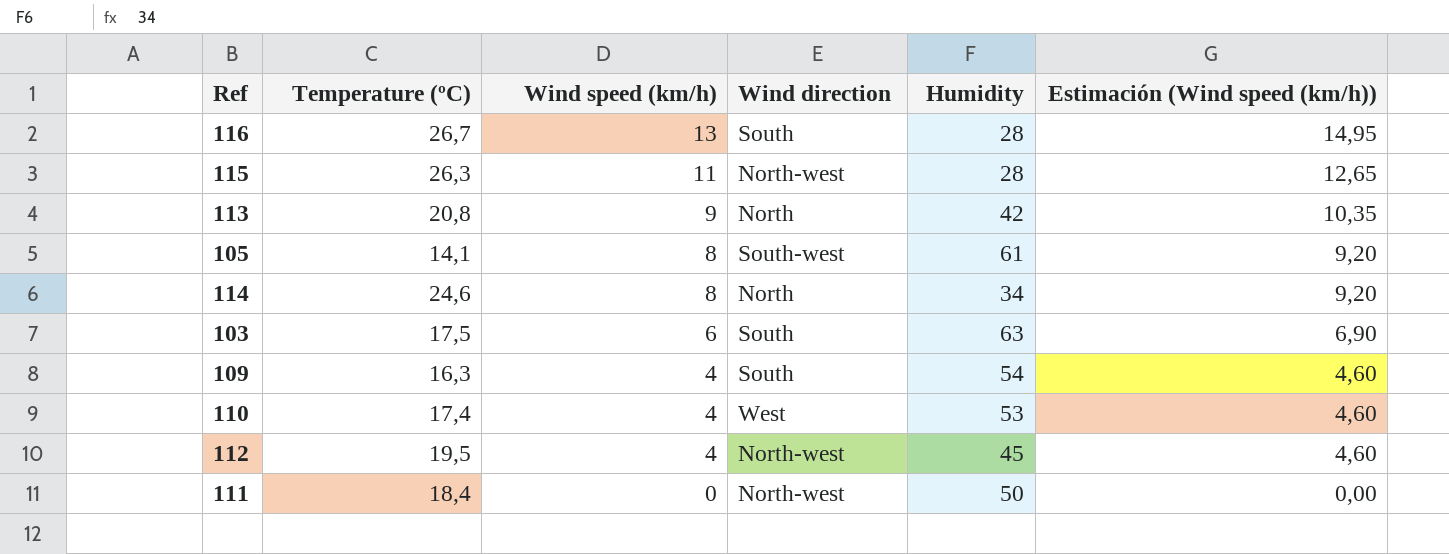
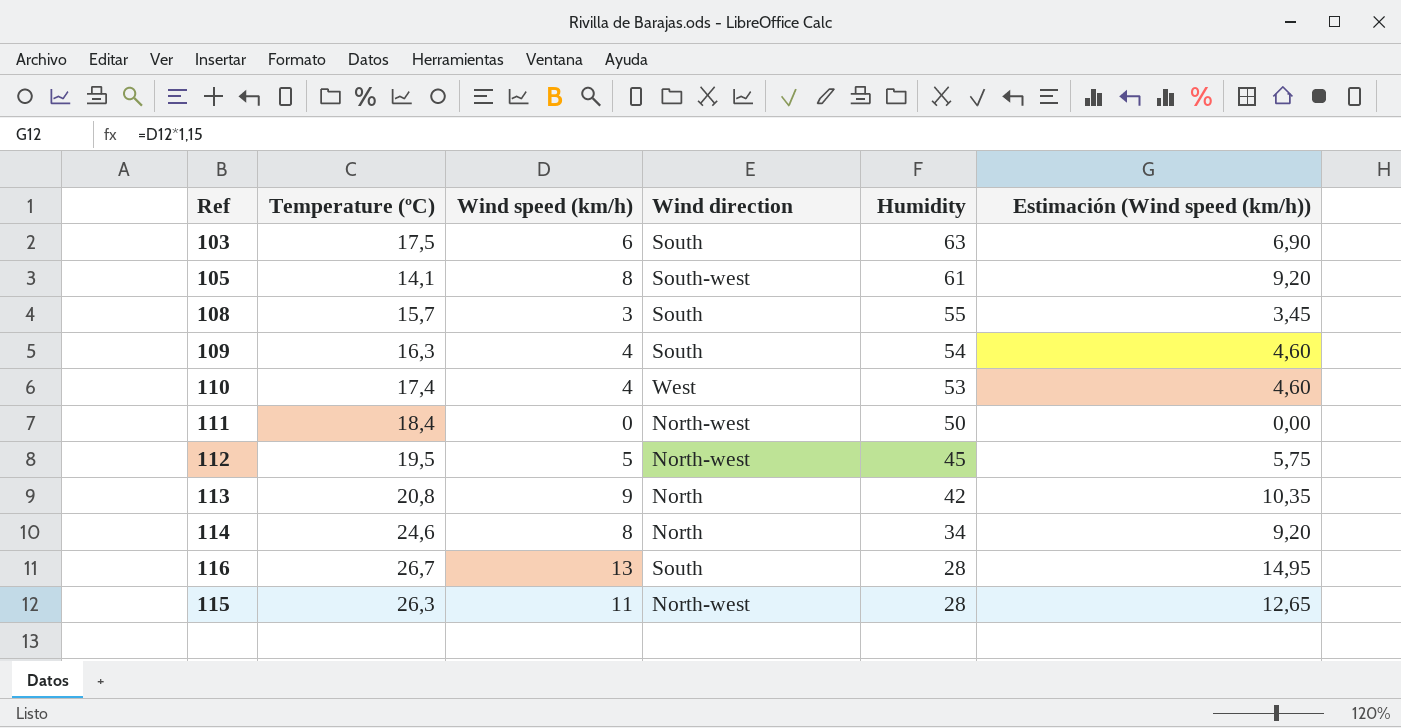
row order: Wind speed (km/h) descending -> Humidity descending
row 108: none -> 15,7 | 3 | South | 55 | 3,45
112 | Wind speed (km/h): 4 -> 5
112 | Estimación (Wind speed (km/h)): 4,60 -> 5,75

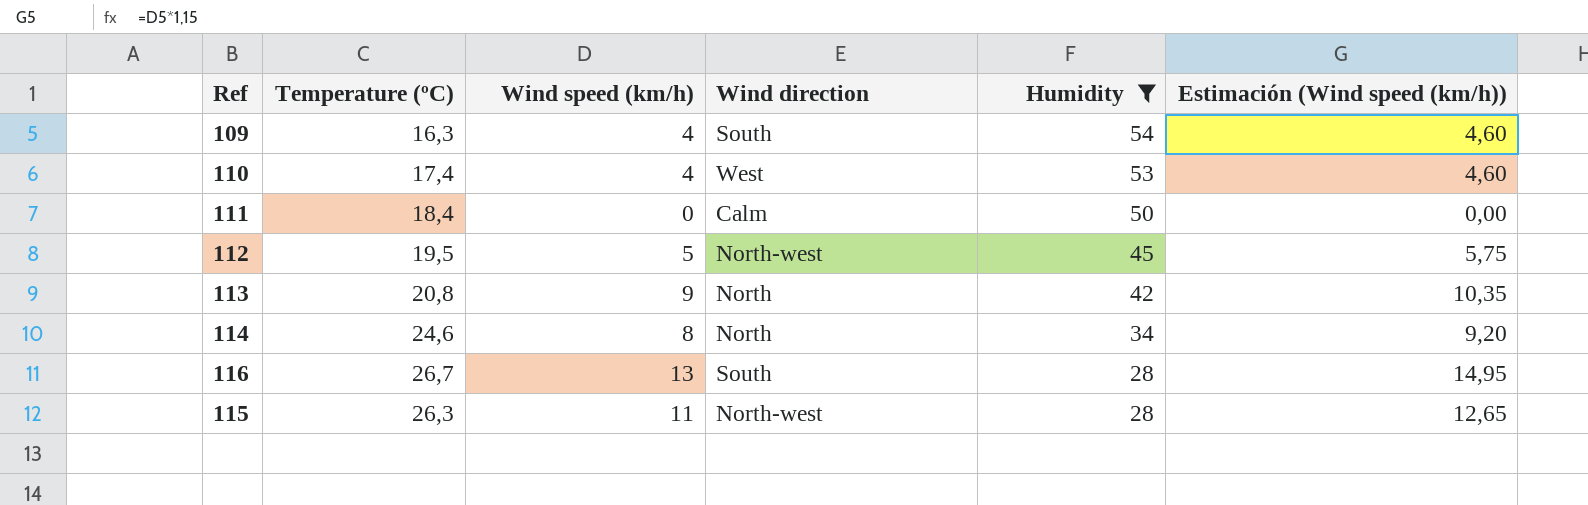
filter: none -> Humidity <= 54
111 | Wind direction: North-west -> Calm

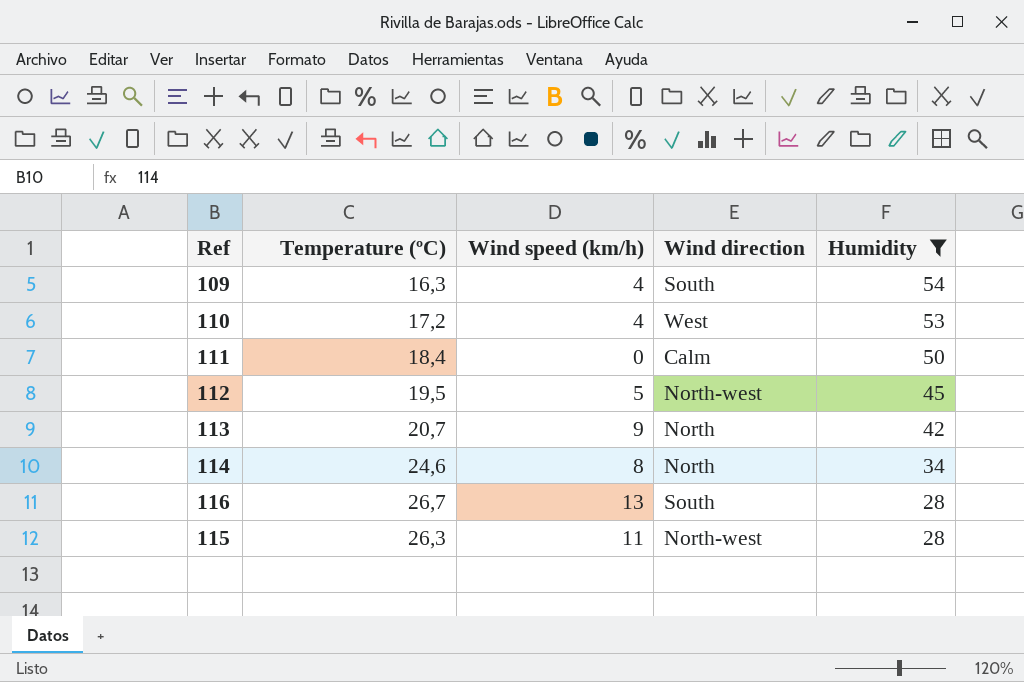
column Estimación (Wind speed (km/h)) | formula: [Wind speed (km/h)] * 1,15 -> none
110 | Temperature (ºC): 17,4 -> 17,2
113 | Temperature (ºC): 20,8 -> 20,7

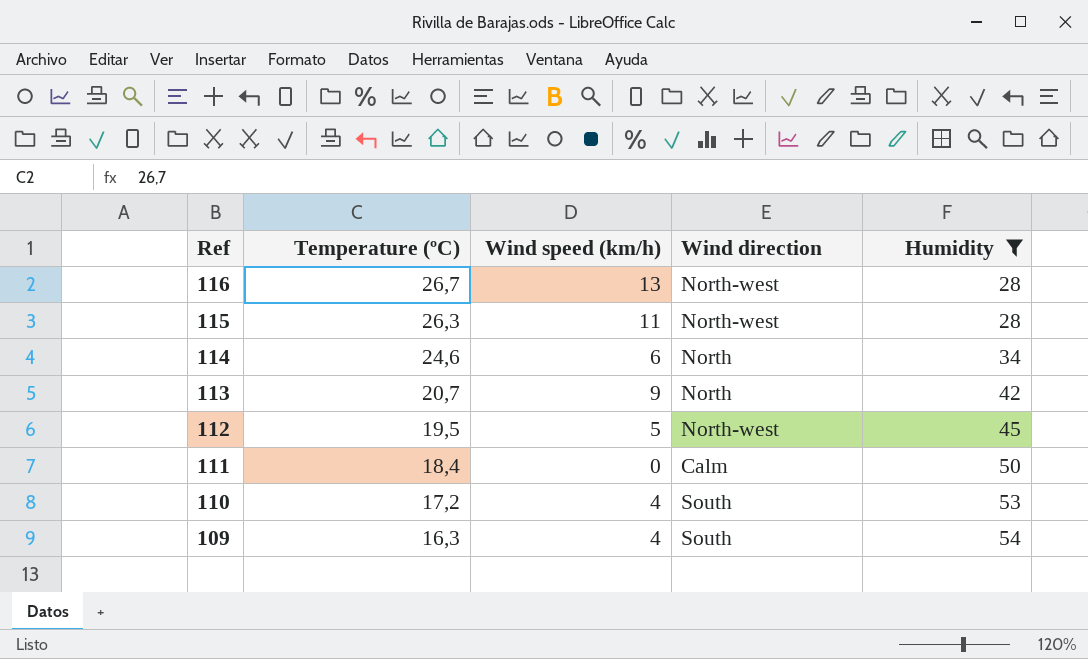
row order: Humidity descending -> Ref descending
116 | Wind direction: South -> North-west
114 | Wind speed (km/h): 8 -> 6
110 | Wind direction: West -> South

